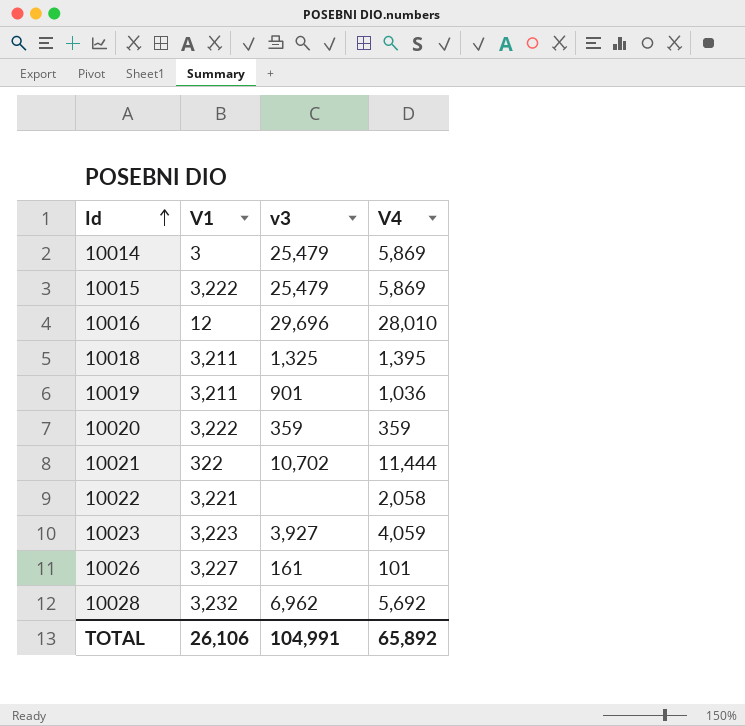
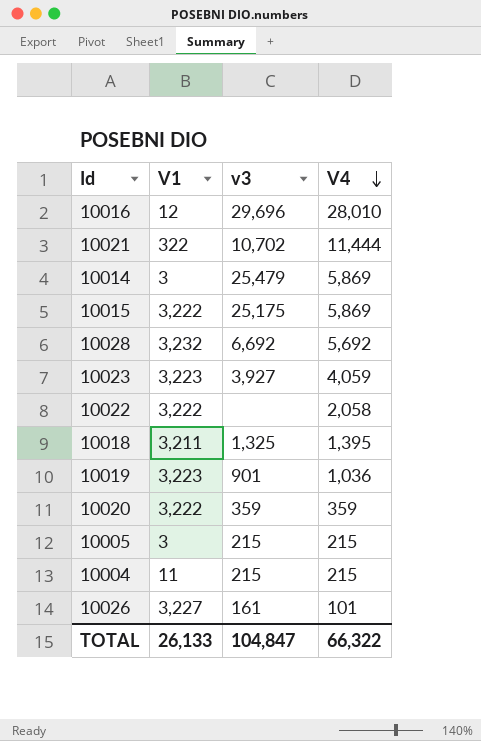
row order: Id ascending -> V4 descending
10015 | v3: 25,479 -> 25,175
10028 | v3: 6,962 -> 6,692
10022 | V1: 3,221 -> 3,222
10019 | V1: 3,211 -> 3,223
row 10005: none -> 3 | 215 | 215
row 10004: none -> 11 | 215 | 215
TOTAL | V1: 26,106 -> 26,133
TOTAL | v3: 104,991 -> 104,847
TOTAL | V4: 65,892 -> 66,322

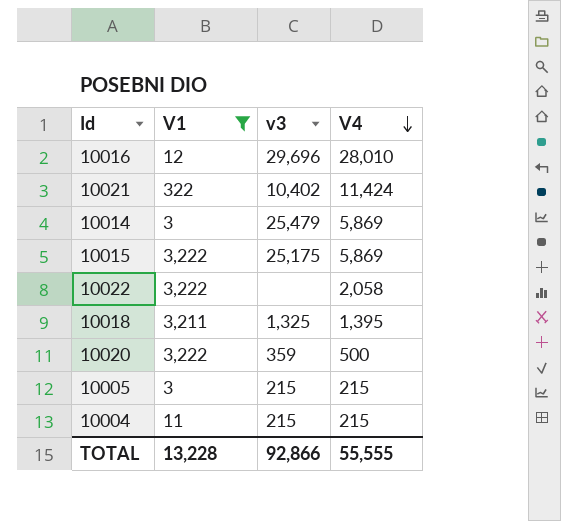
filter: none -> V1 <= 3,222
10021 | v3: 10,702 -> 10,402
10021 | V4: 11,444 -> 11,424
10020 | V4: 359 -> 500
TOTAL | V1: 26,133 -> 13,228
TOTAL | v3: 104,847 -> 92,866
TOTAL | V4: 66,322 -> 55,555

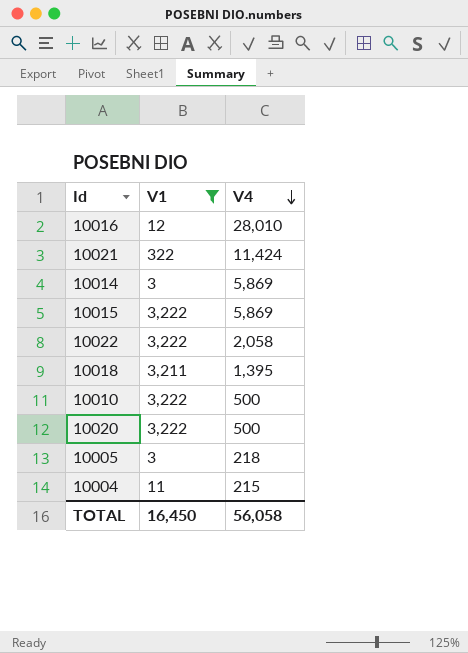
column v3 | position: 3 -> none
row 10010: none -> 3,222 | 500
10005 | V4: 215 -> 218
TOTAL | V1: 13,228 -> 16,450
TOTAL | V4: 55,555 -> 56,058

